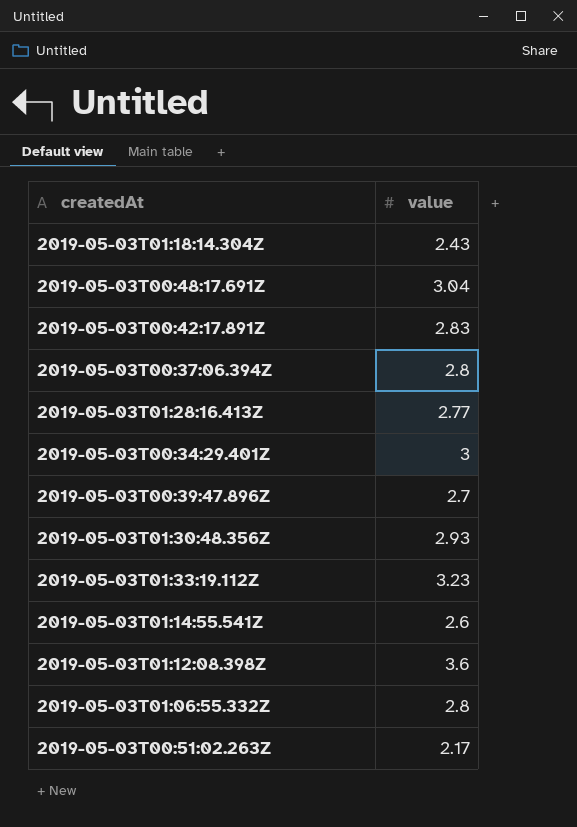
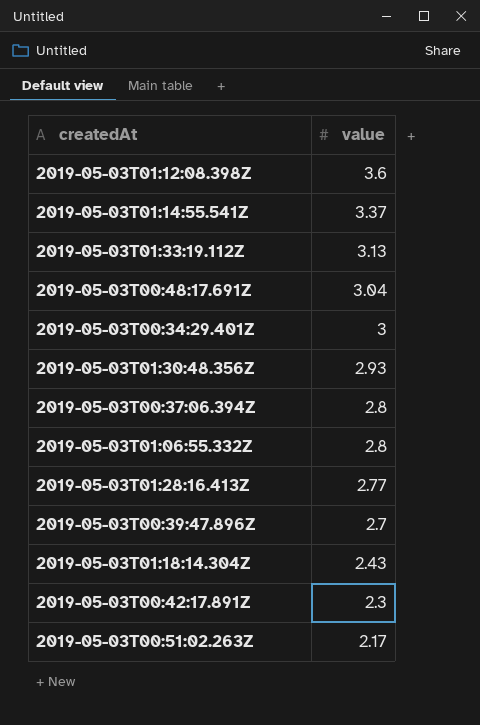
row order: none -> value descending
2019-05-03T01:14:55.541Z | value: 2.6 -> 3.37
2019-05-03T01:33:19.112Z | value: 3.23 -> 3.13
2019-05-03T00:42:17.891Z | value: 2.83 -> 2.3

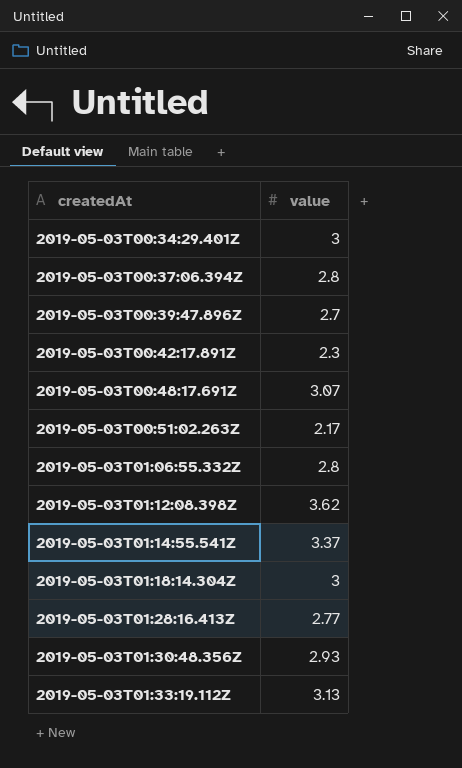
row order: value descending -> createdAt ascending
2019-05-03T00:48:17.691Z | value: 3.04 -> 3.07
2019-05-03T01:12:08.398Z | value: 3.6 -> 3.62
2019-05-03T01:18:14.304Z | value: 2.43 -> 3

